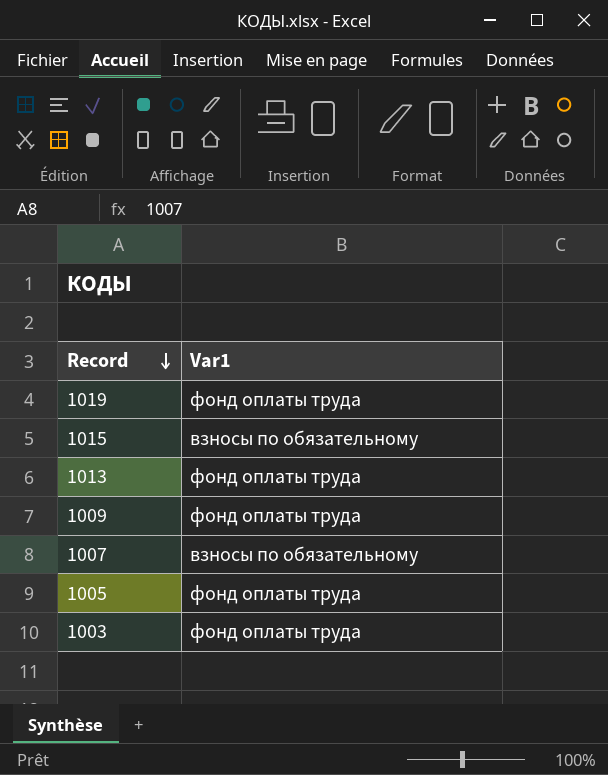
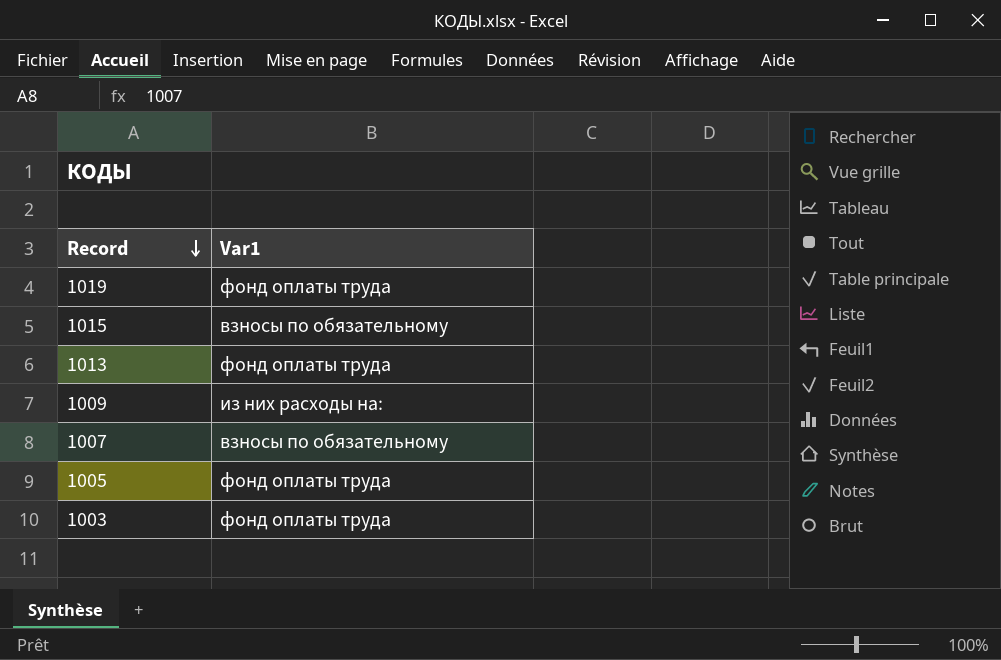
1009 | Var1: фонд оплаты труда -> из них расходы на:

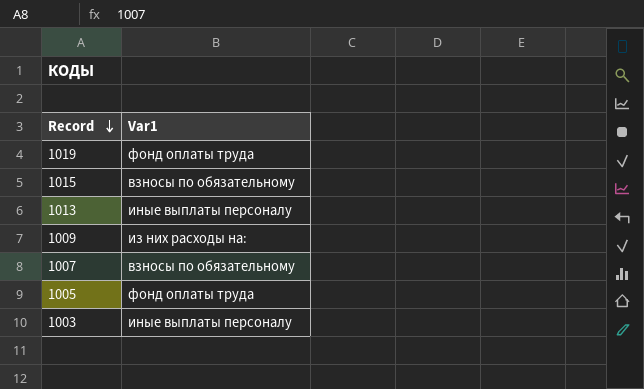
1013 | Var1: фонд оплаты труда -> иные выплаты персоналу
1003 | Var1: фонд оплаты труда -> иные выплаты персоналу

